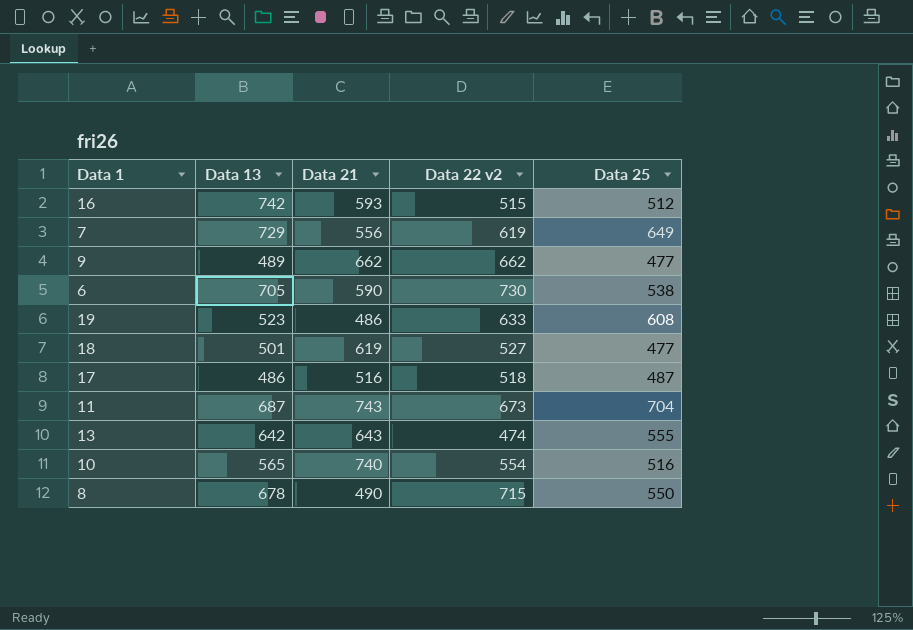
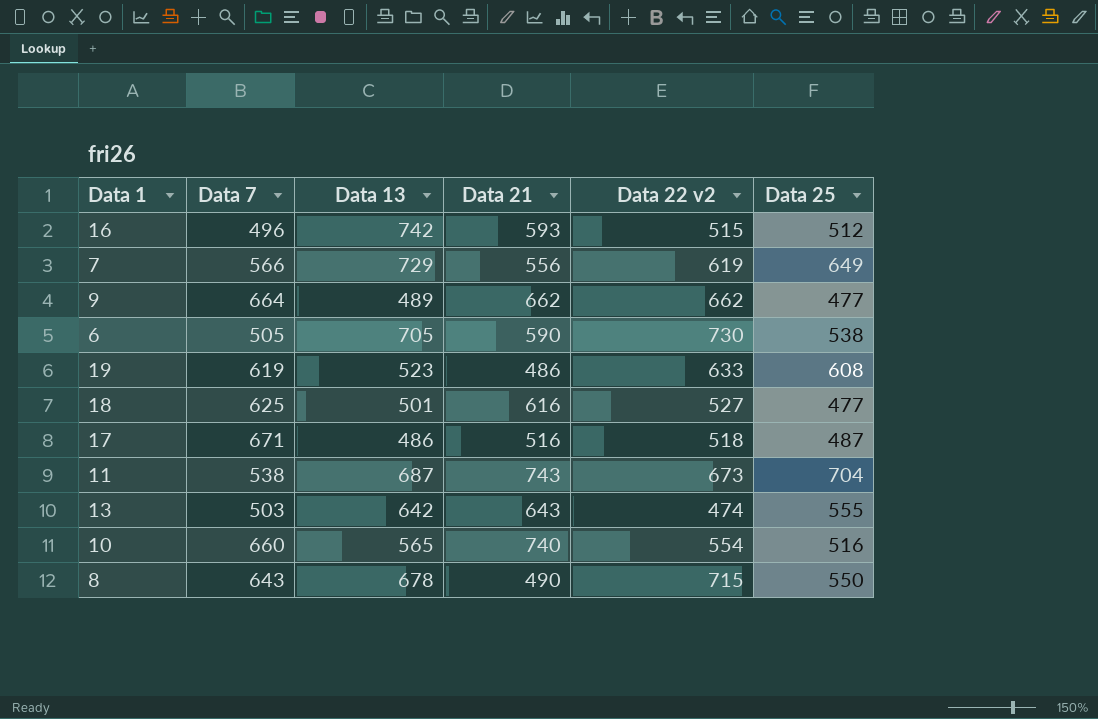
column Data 7 | position: none -> 2
18 | Data 21: 619 -> 616

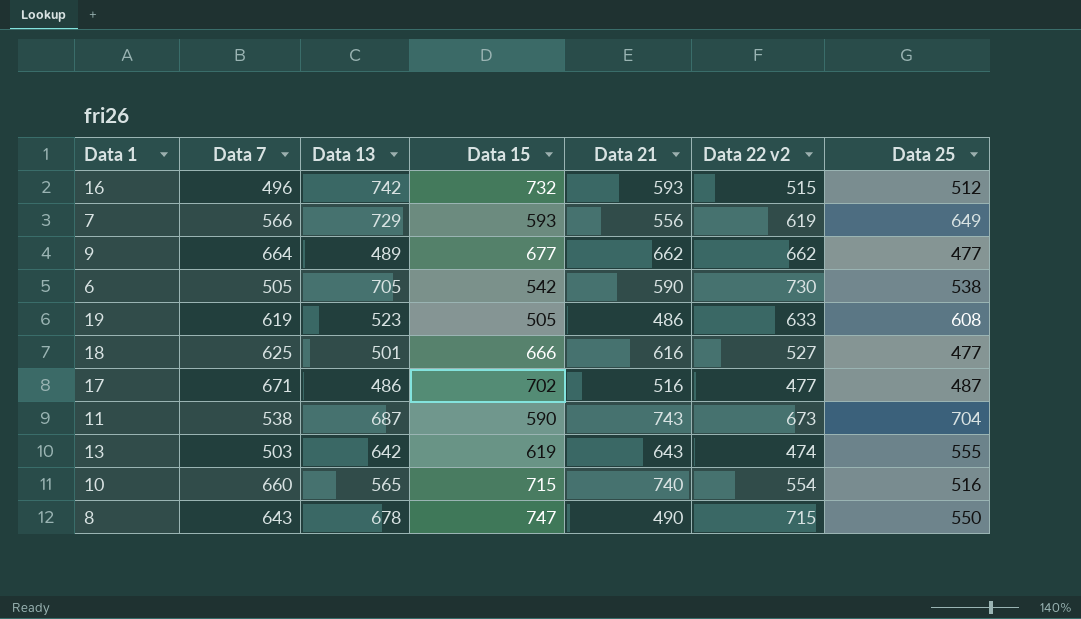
column Data 15 | position: none -> 4
17 | Data 22 v2: 518 -> 477

